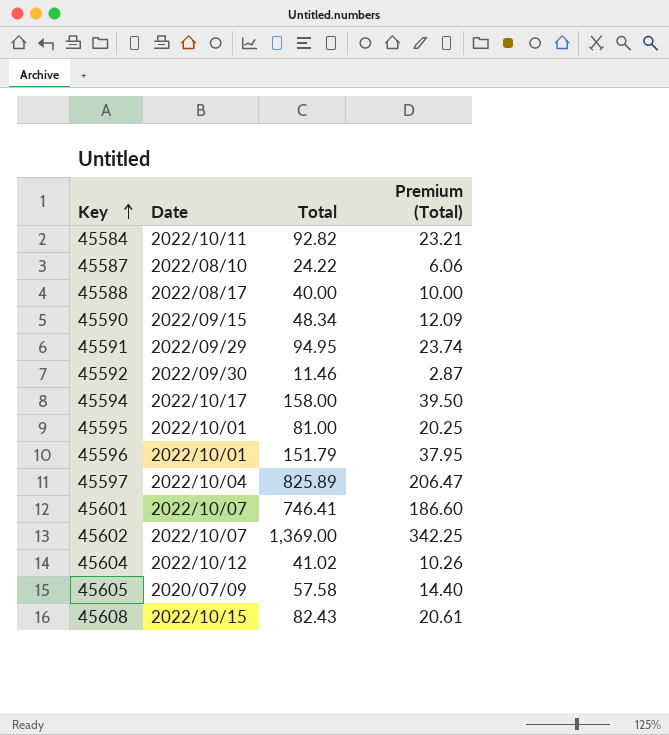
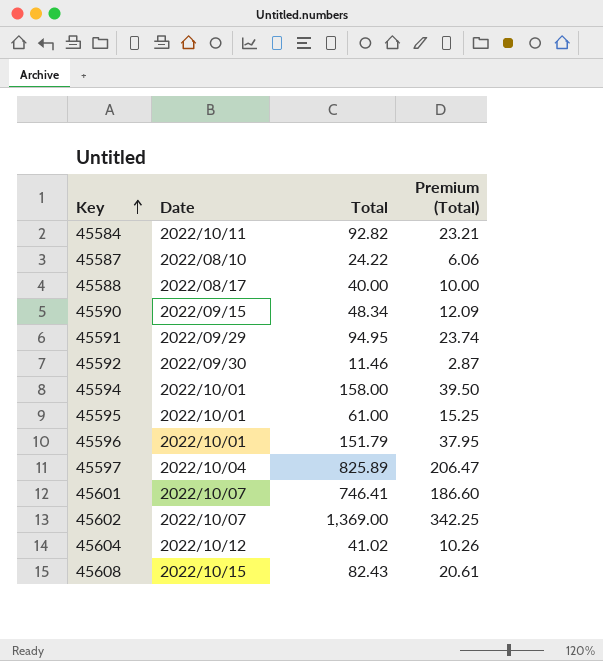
row 45605: 2020/07/09 | 57.58 | 14.40 -> none
45594 | Date: 2022/10/17 -> 2022/10/01
45595 | Total: 81.00 -> 61.00
45595 | Premium (Total): 20.25 -> 15.25

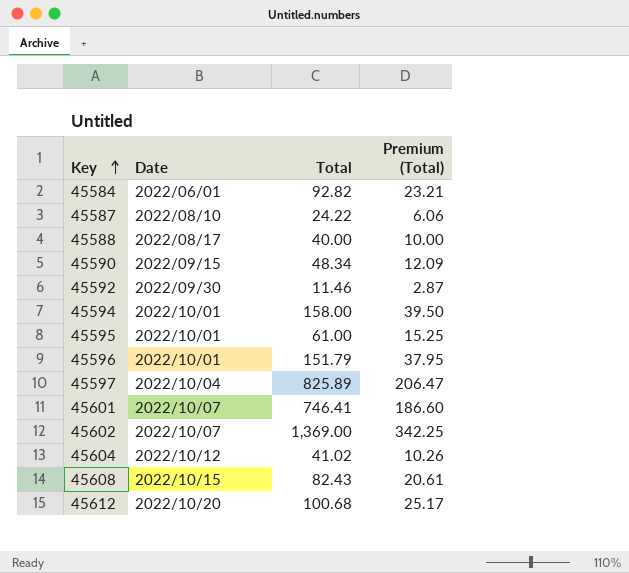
row 45591: 2022/09/29 | 94.95 | 23.74 -> none
45584 | Date: 2022/10/11 -> 2022/06/01
row 45612: none -> 2022/10/20 | 100.68 | 25.17

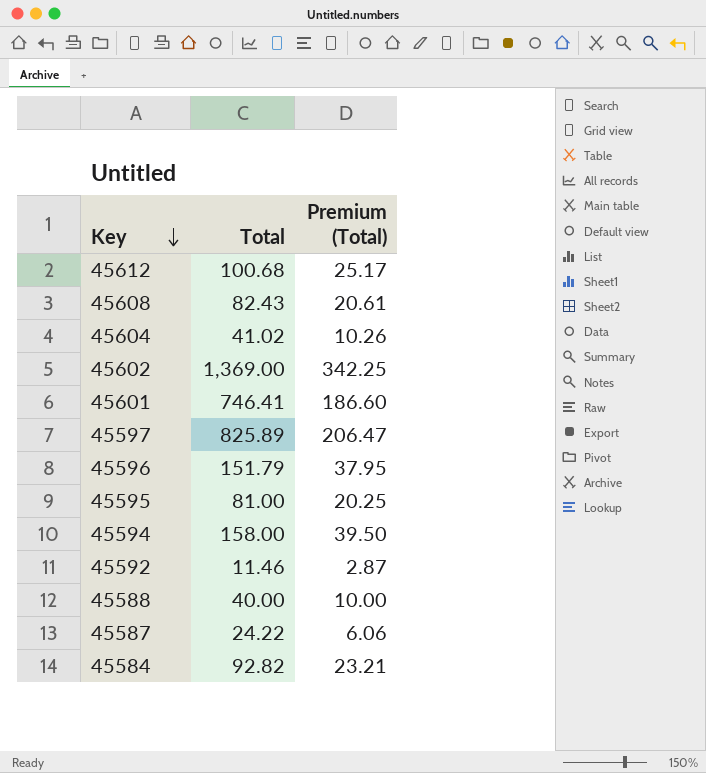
row order: Key ascending -> Key descending
column Date | position: 2 -> none
row 45590: 2022/09/15 | 48.34 | 12.09 -> none
45595 | Total: 61.00 -> 81.00
45595 | Premium (Total): 15.25 -> 20.25

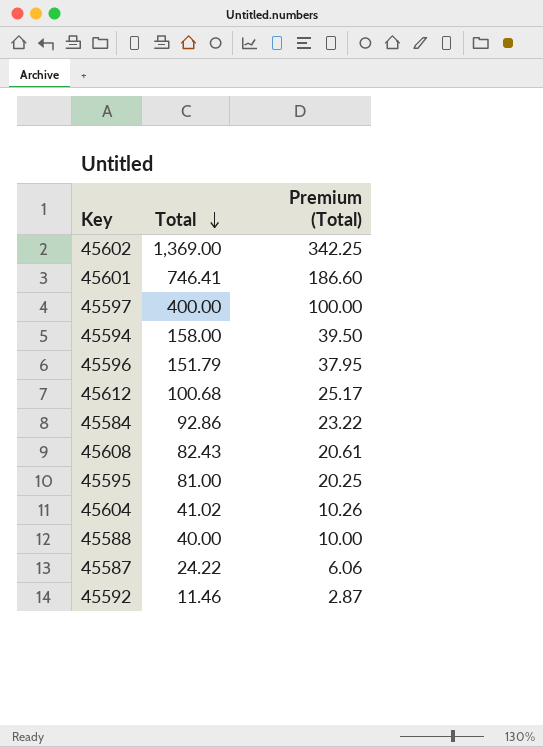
row order: Key descending -> Total descending
45597 | Total: 825.89 -> 400.00
45597 | Premium (Total): 206.47 -> 100.00
45584 | Total: 92.82 -> 92.86
45584 | Premium (Total): 23.21 -> 23.22

